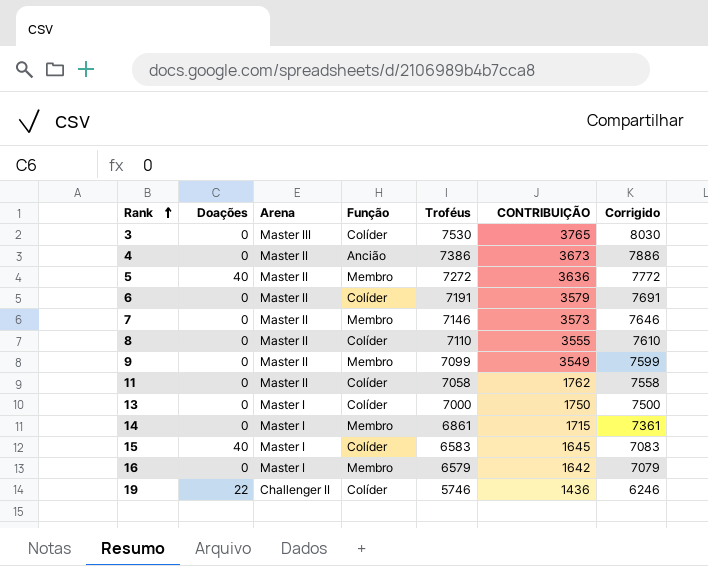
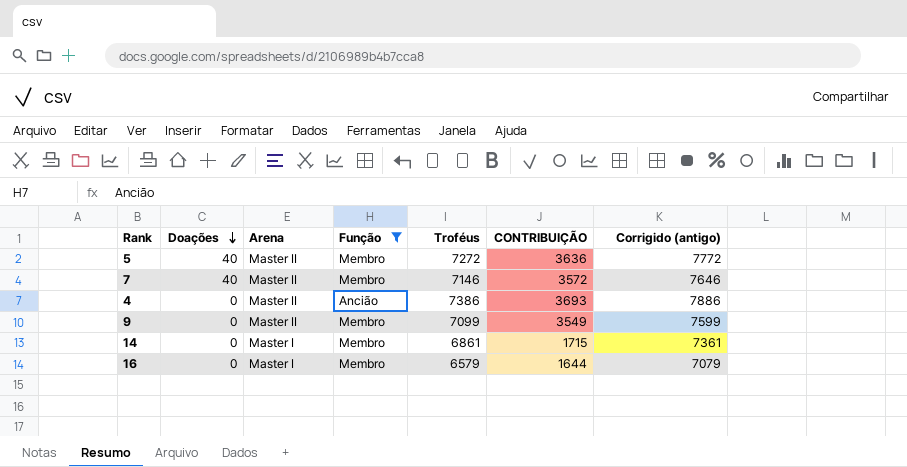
filter: none -> Função != Colíder
row order: Rank ascending -> Doações descending
column name: Corrigido -> Corrigido (antigo)
7 | Doações: 0 -> 40
7 | CONTRIBUIÇÃO: 3573 -> 3572
4 | CONTRIBUIÇÃO: 3673 -> 3693
16 | CONTRIBUIÇÃO: 1642 -> 1644

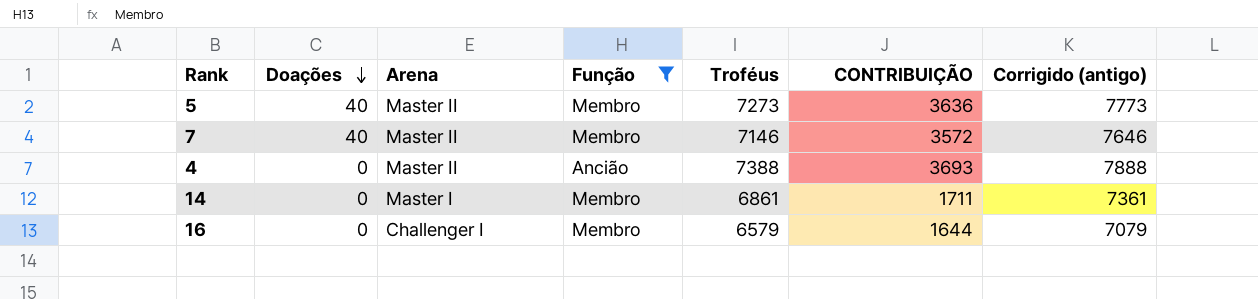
row 9: 0 | Master II | Membro | 7099 | 3549 | 7599 -> none
5 | Troféus: 7272 -> 7273
5 | Corrigido (antigo): 7772 -> 7773
4 | Troféus: 7386 -> 7388
4 | Corrigido (antigo): 7886 -> 7888
14 | CONTRIBUIÇÃO: 1715 -> 1711
16 | Arena: Master I -> Challenger I

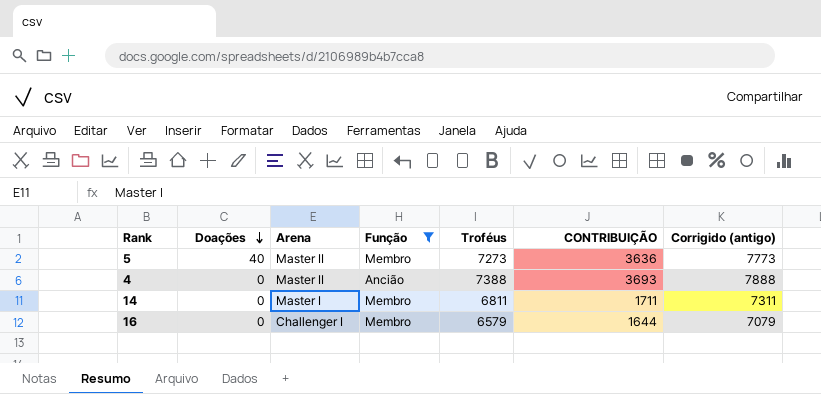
row 7: 40 | Master II | Membro | 7146 | 3572 | 7646 -> none
14 | Troféus: 6861 -> 6811
14 | Corrigido (antigo): 7361 -> 7311

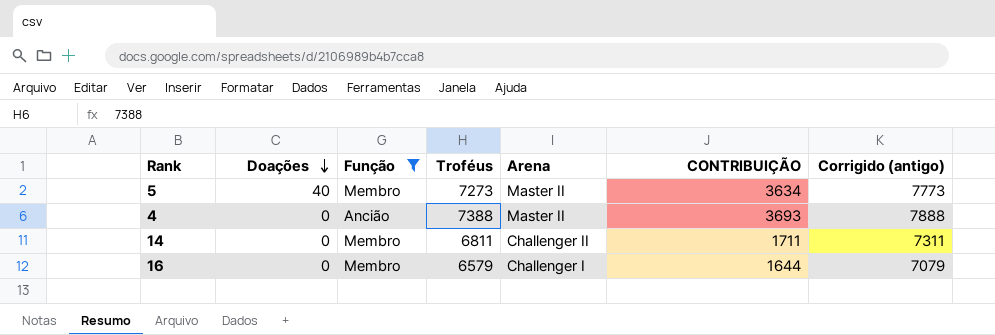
column Arena | position: 3 -> 5
5 | CONTRIBUIÇÃO: 3636 -> 3634
14 | Arena: Master I -> Challenger II

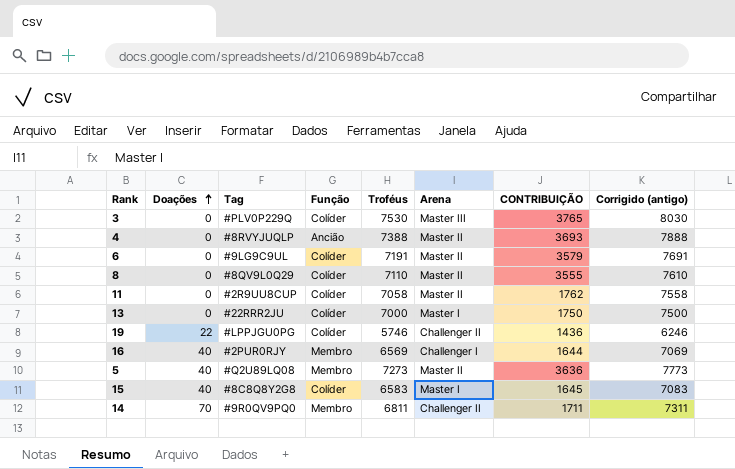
filter: Função != Colíder -> none
row order: Doações descending -> Doações ascending
column Tag | position: none -> 3
16 | Doações: 0 -> 40
16 | Troféus: 6579 -> 6569
16 | Corrigido (antigo): 7079 -> 7069
5 | CONTRIBUIÇÃO: 3634 -> 3636
14 | Doações: 0 -> 70

